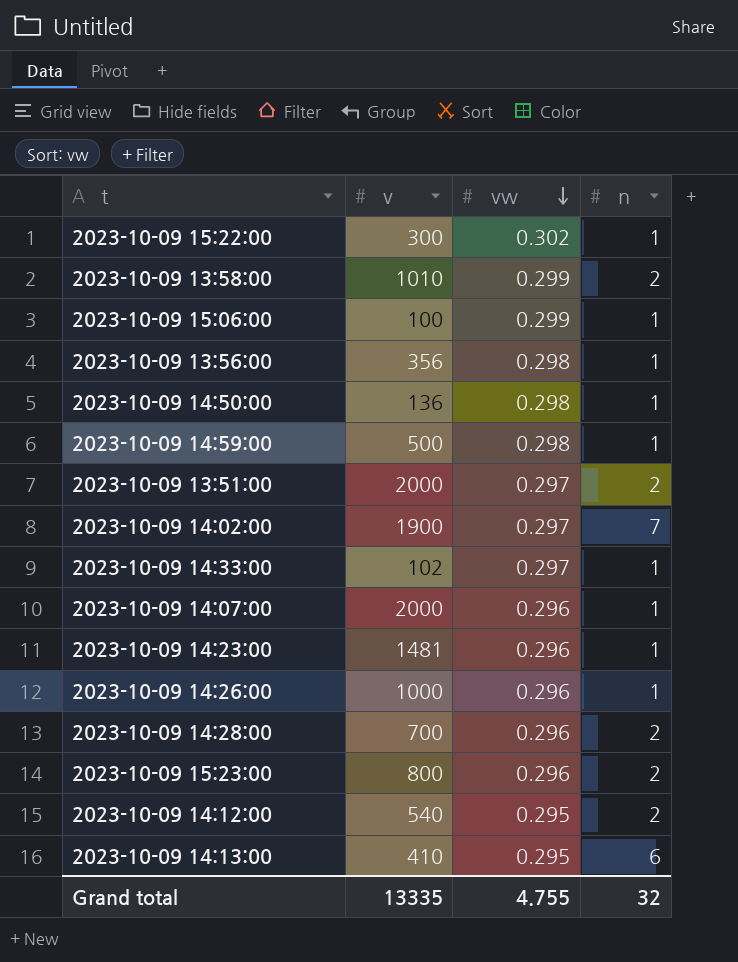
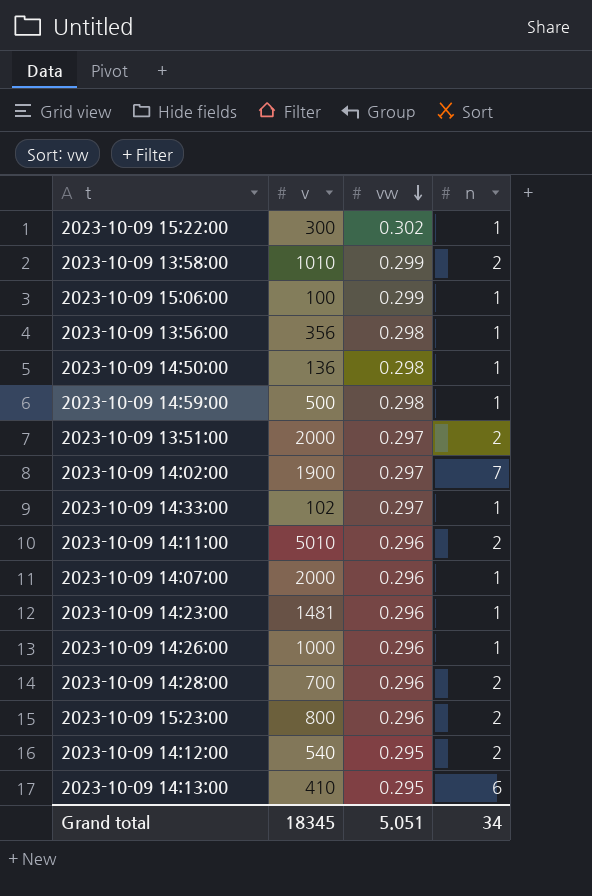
row 2023-10-09 14:11:00: none -> 5010 | 0.296 | 2
Grand total | v: 13335 -> 18345
Grand total | vw: 4.755 -> 5.051
Grand total | n: 32 -> 34

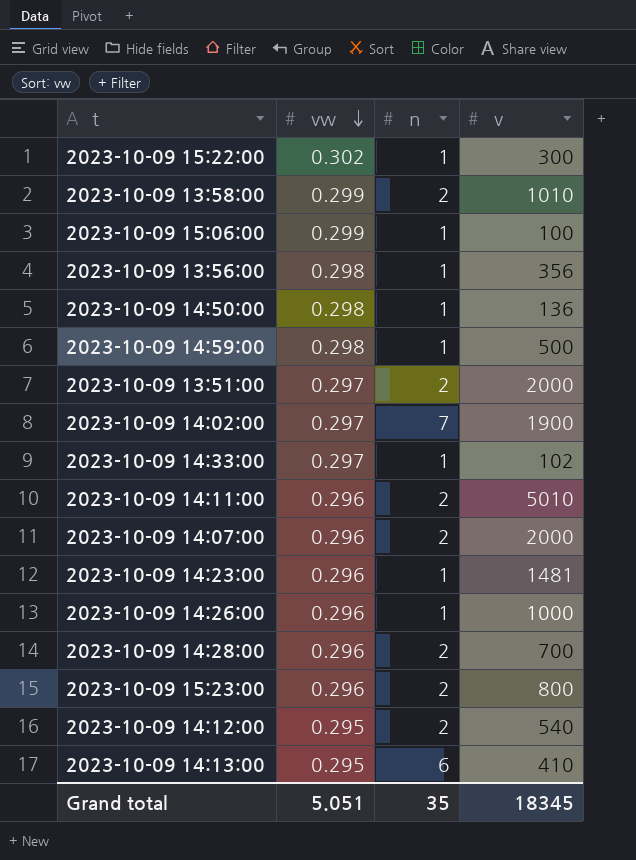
column v | position: 2 -> 4
2023-10-09 14:07:00 | n: 1 -> 2
Grand total | n: 34 -> 35

